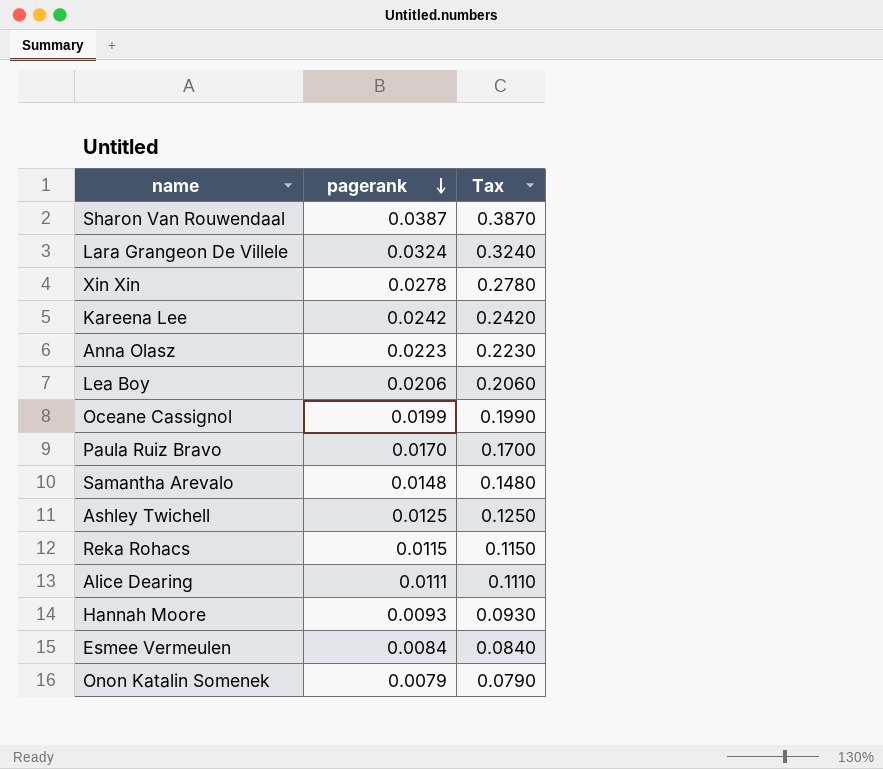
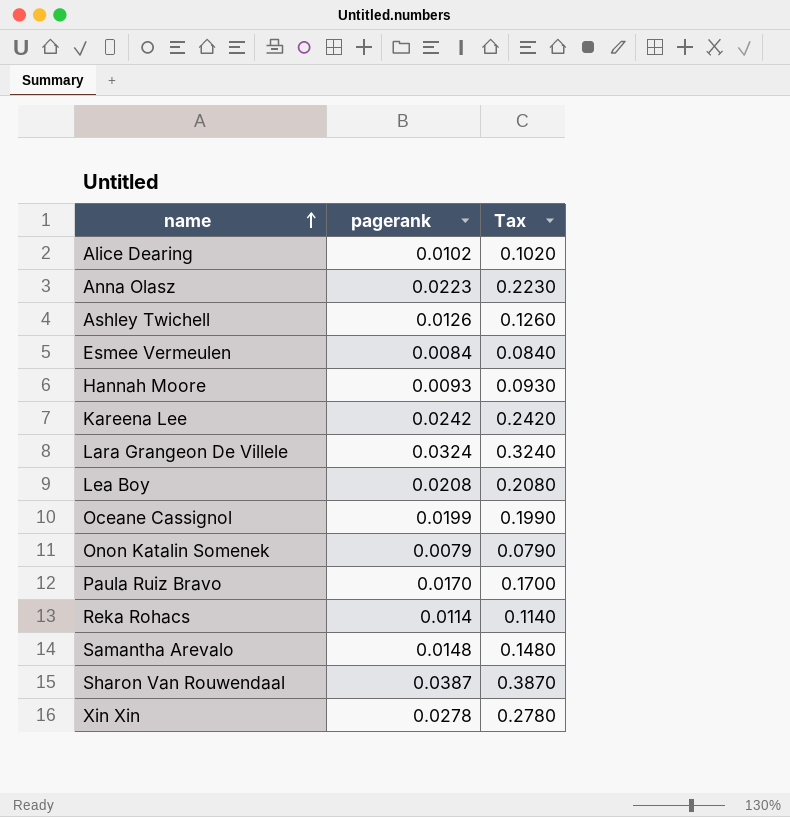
row order: pagerank descending -> name ascending
Alice Dearing | pagerank: 0.0111 -> 0.0102
Alice Dearing | Tax: 0.1110 -> 0.1020
Ashley Twichell | pagerank: 0.0125 -> 0.0126
Ashley Twichell | Tax: 0.1250 -> 0.1260
Lea Boy | pagerank: 0.0206 -> 0.0208
Lea Boy | Tax: 0.2060 -> 0.2080
Reka Rohacs | pagerank: 0.0115 -> 0.0114
Reka Rohacs | Tax: 0.1150 -> 0.1140

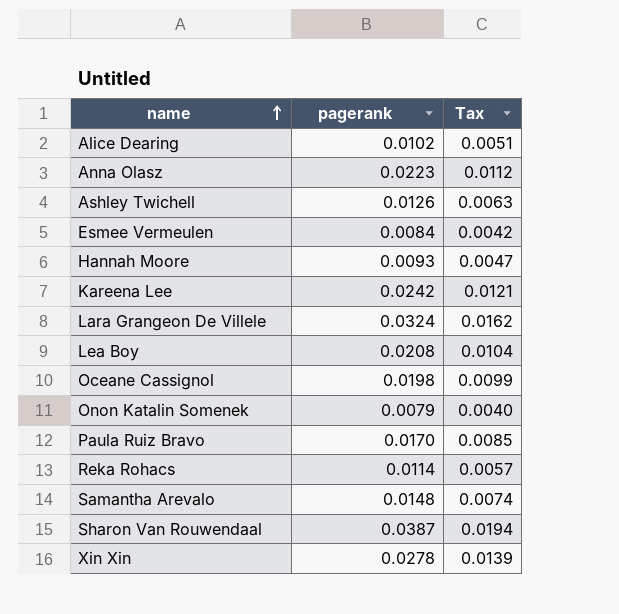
column Tax | formula: [pagerank] * 10 -> [pagerank] * 0.5
Oceane Cassignol | pagerank: 0.0199 -> 0.0198

